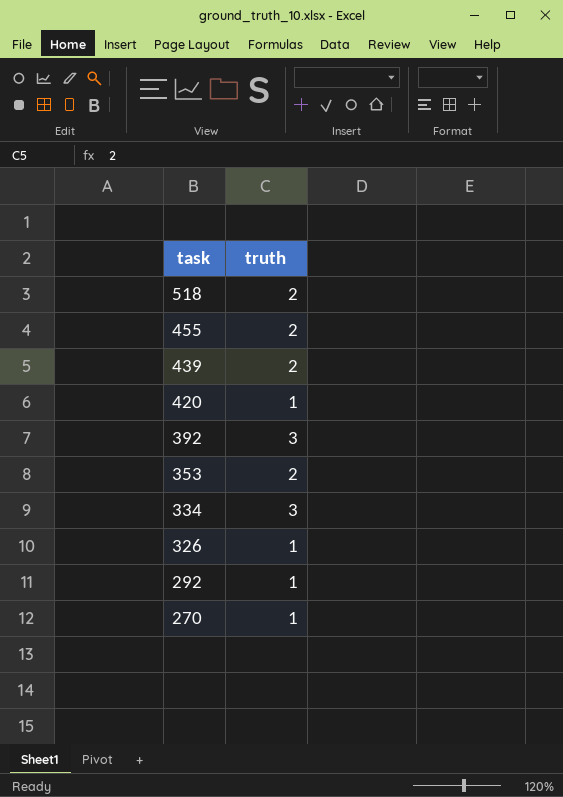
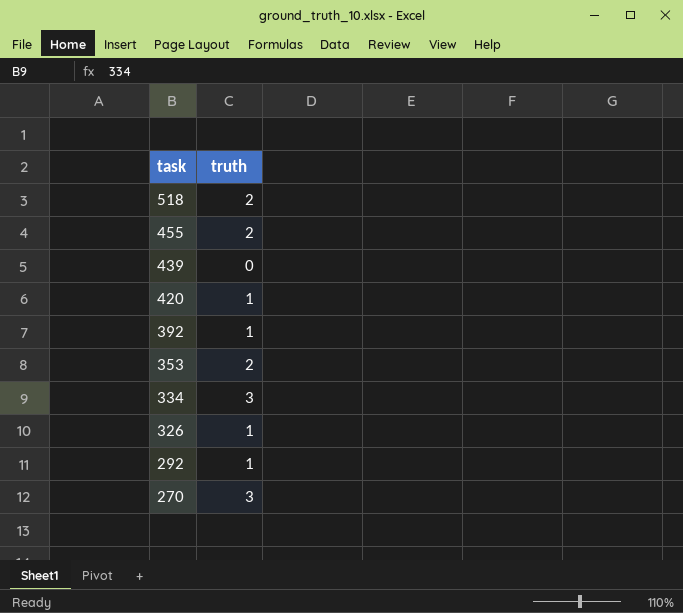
439 | truth: 2 -> 0
392 | truth: 3 -> 1
270 | truth: 1 -> 3

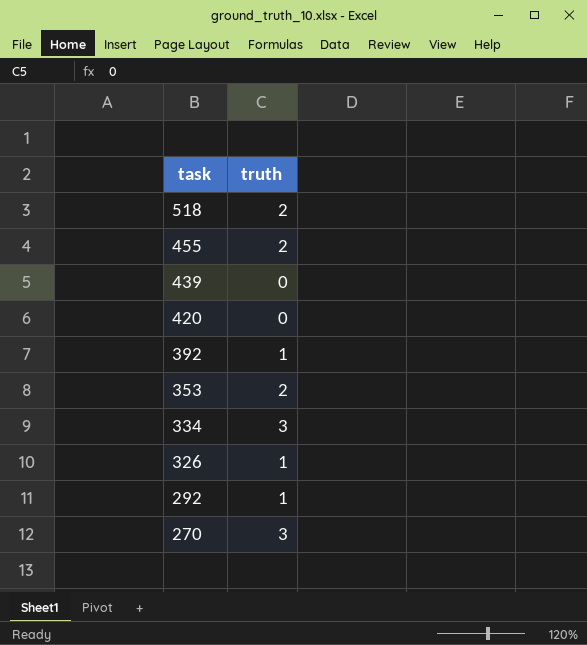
420 | truth: 1 -> 0

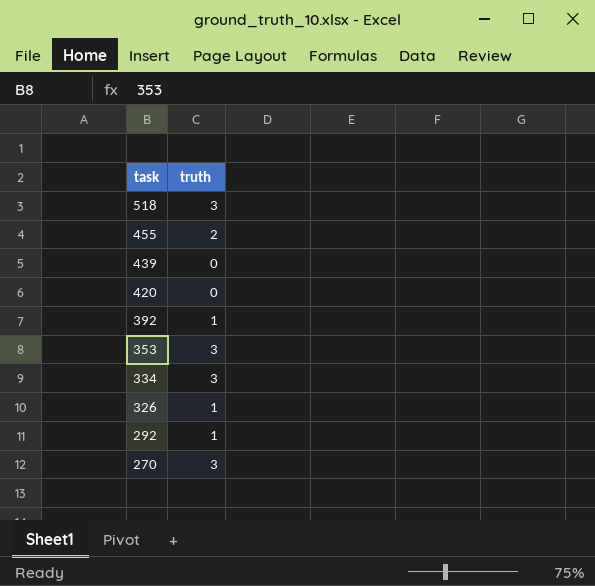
518 | truth: 2 -> 3
353 | truth: 2 -> 3

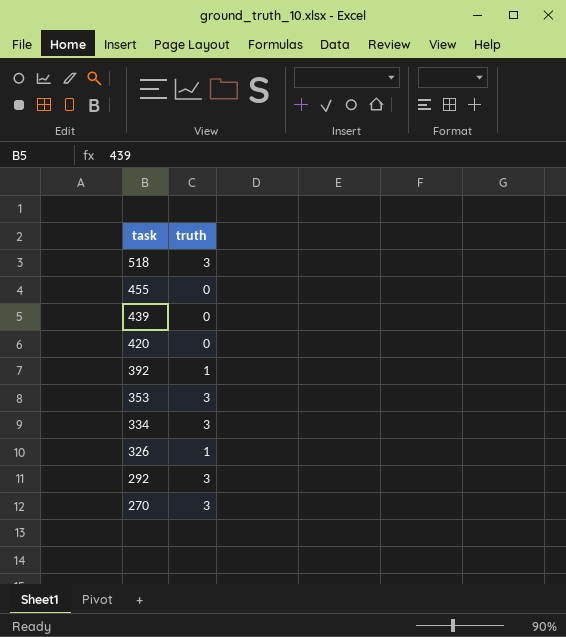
455 | truth: 2 -> 0
292 | truth: 1 -> 3

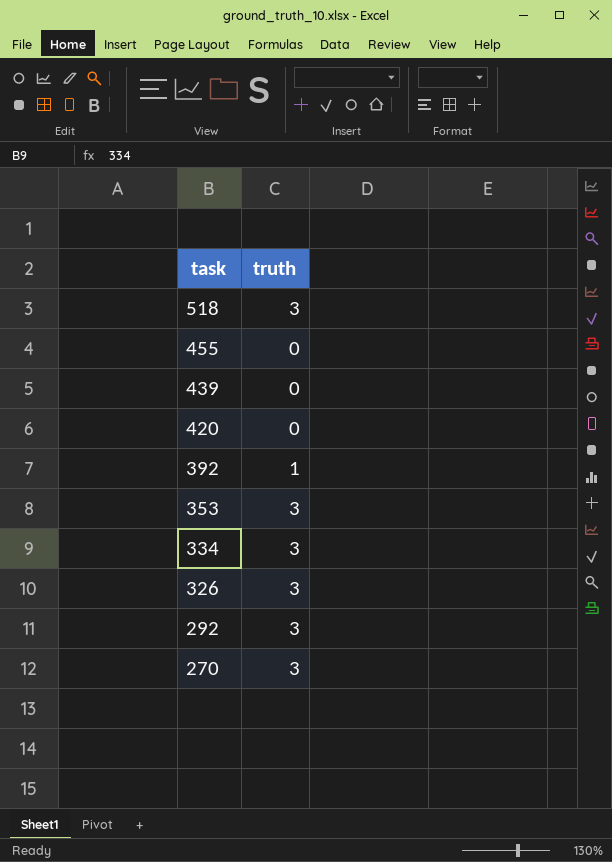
326 | truth: 1 -> 3

